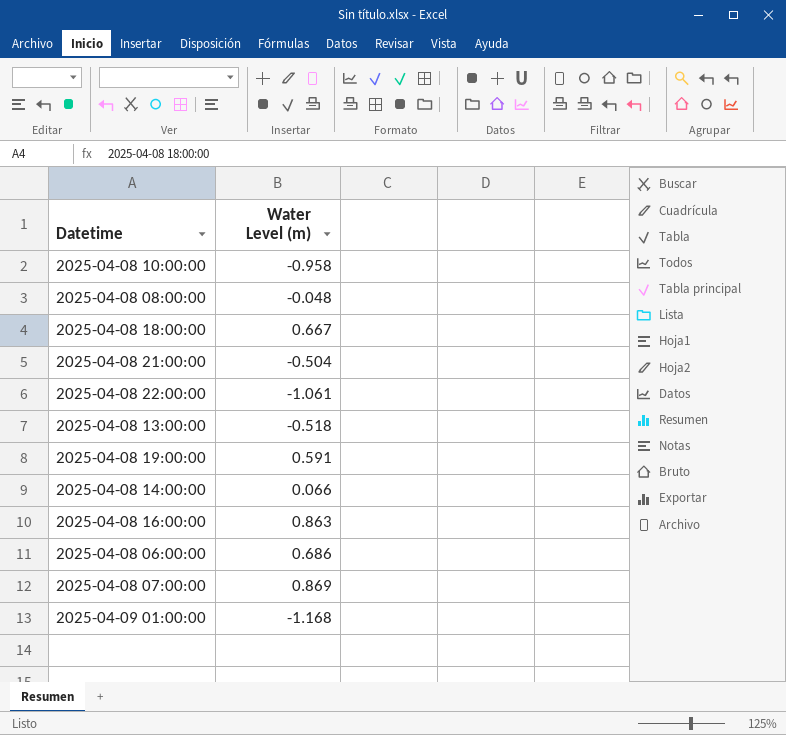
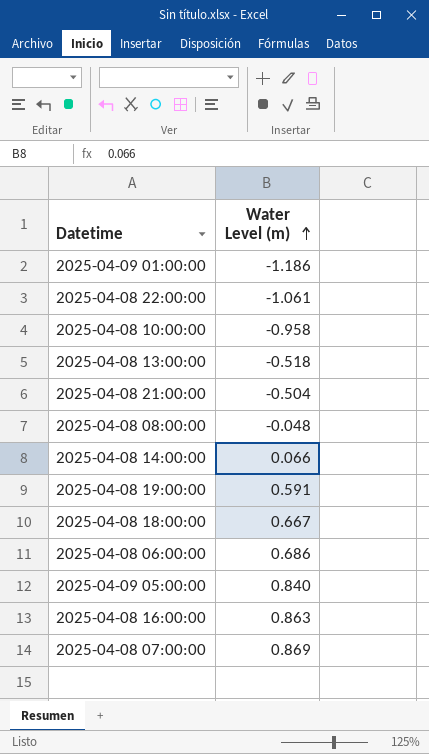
row order: none -> Water Level (m) ascending
2025-04-09 01:00:00 | Water Level (m): -1.168 -> -1.186
row 2025-04-09 05:00:00: none -> 0.840

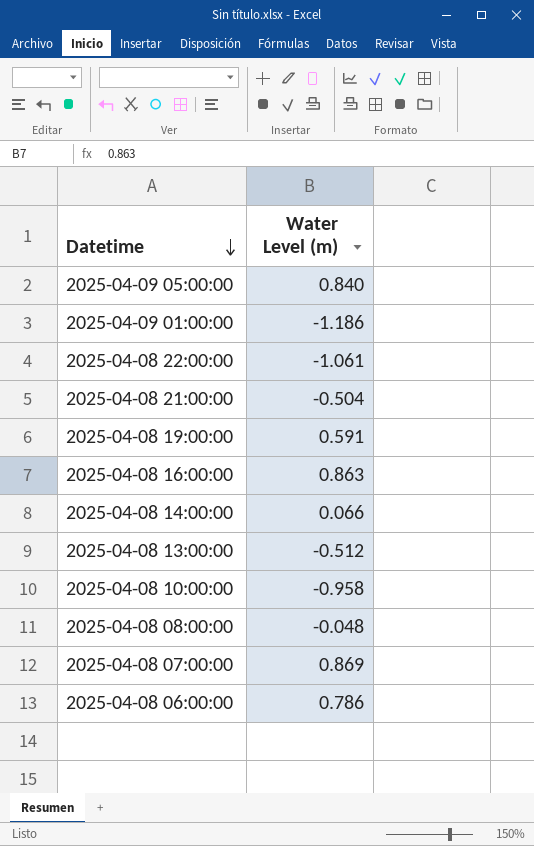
row order: Water Level (m) ascending -> Datetime descending
row 2025-04-08 18:00:00: 0.667 -> none
2025-04-08 13:00:00 | Water Level (m): -0.518 -> -0.512
2025-04-08 06:00:00 | Water Level (m): 0.686 -> 0.786

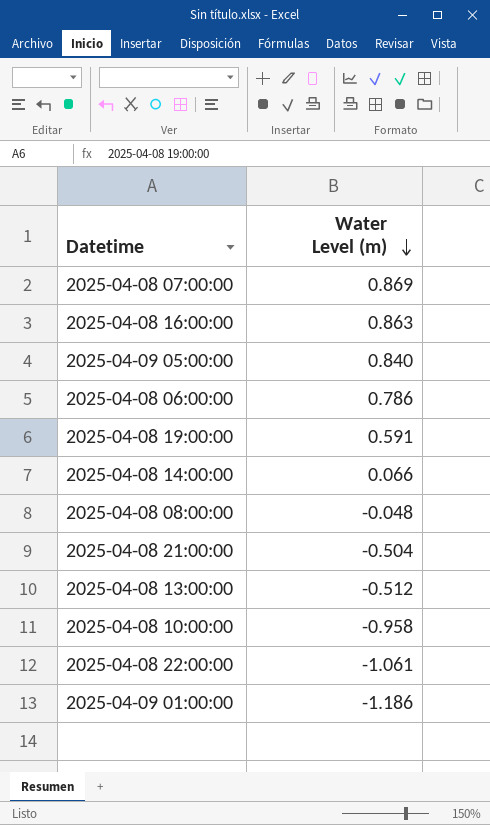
row order: Datetime descending -> Water Level (m) descending

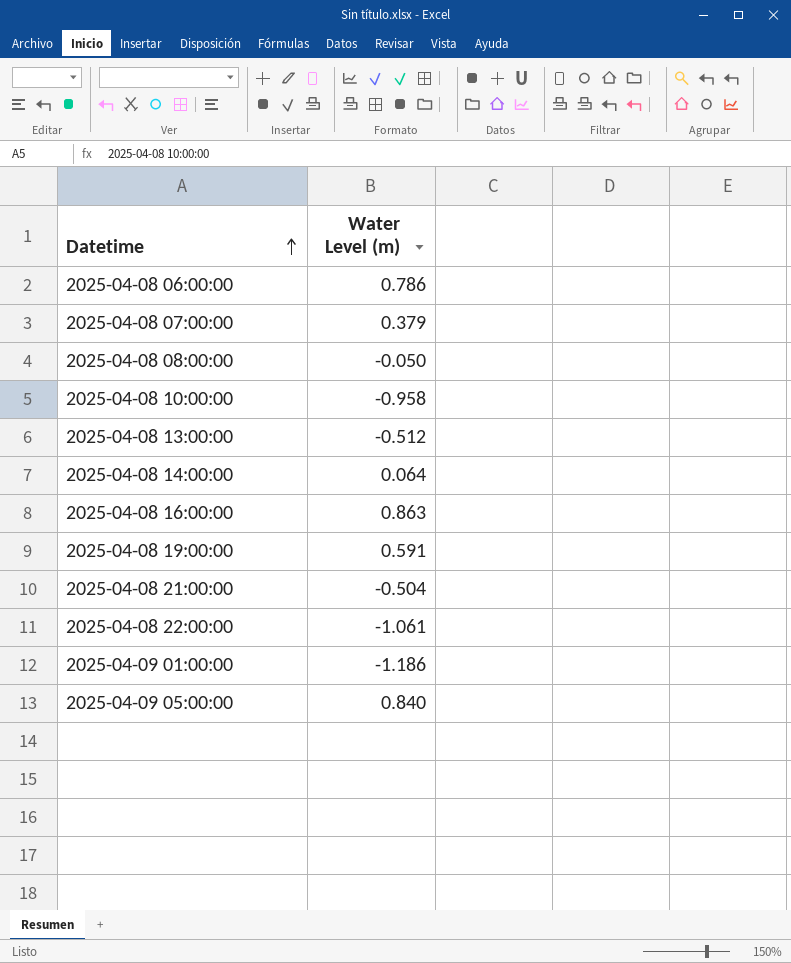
row order: Water Level (m) descending -> Datetime ascending
2025-04-08 07:00:00 | Water Level (m): 0.869 -> 0.379
2025-04-08 08:00:00 | Water Level (m): -0.048 -> -0.050
2025-04-08 14:00:00 | Water Level (m): 0.066 -> 0.064

